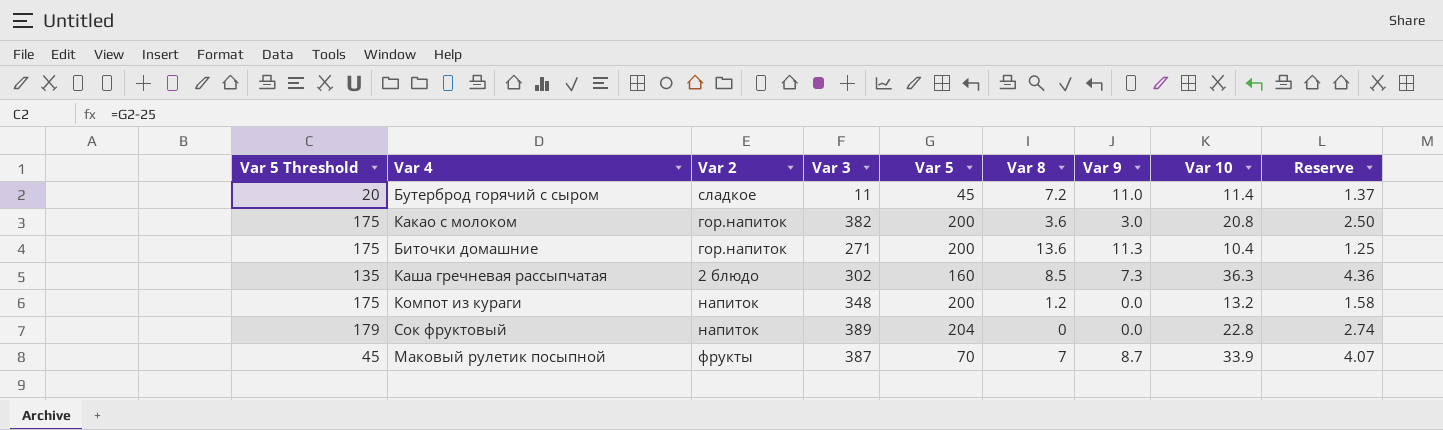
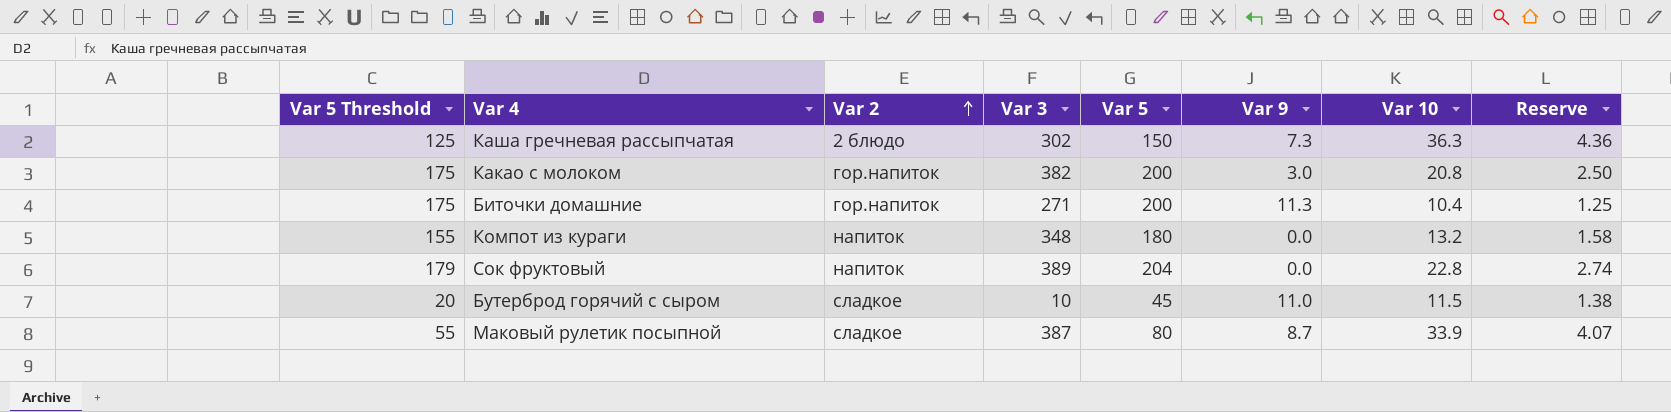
row order: none -> Var 2 ascending
column Var 8 | position: 6 -> none
Каша гречневая рассыпчатая | Var 5 Threshold: 135 -> 125
Каша гречневая рассыпчатая | Var 5: 160 -> 150
Компот из кураги | Var 5 Threshold: 175 -> 155
Компот из кураги | Var 5: 200 -> 180
Бутерброд горячий с сыром | Var 3: 11 -> 10
Бутерброд горячий с сыром | Var 10: 11.4 -> 11.5
Бутерброд горячий с сыром | Reserve: 1.37 -> 1.38
Маковый рулетик посыпной | Var 5 Threshold: 45 -> 55
Маковый рулетик посыпной | Var 2: фрукты -> сладкое
Маковый рулетик посыпной | Var 5: 70 -> 80

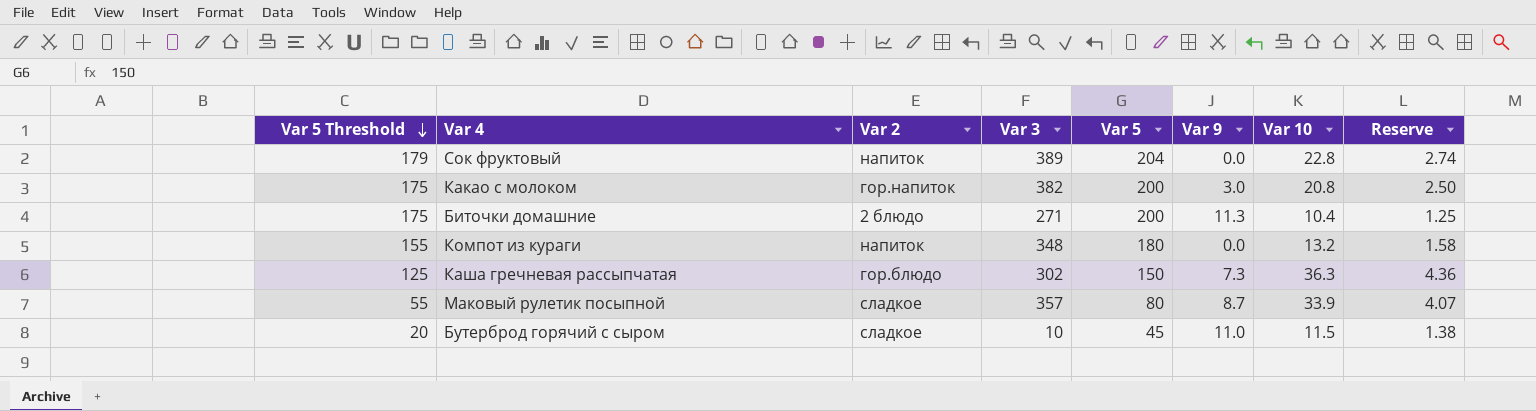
row order: Var 2 ascending -> Var 5 Threshold descending
Биточки домашние | Var 2: гор.напиток -> 2 блюдо
Каша гречневая рассыпчатая | Var 2: 2 блюдо -> гор.блюдо
Маковый рулетик посыпной | Var 3: 387 -> 357

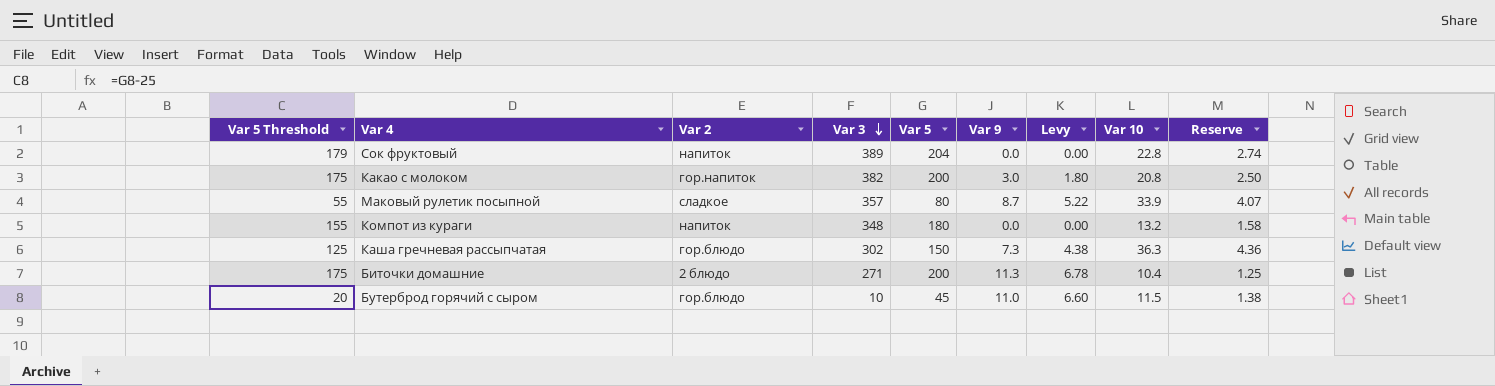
row order: Var 5 Threshold descending -> Var 3 descending
column Levy | formula: none -> [Var 9] * 0.6
Бутерброд горячий с сыром | Var 2: сладкое -> гор.блюдо

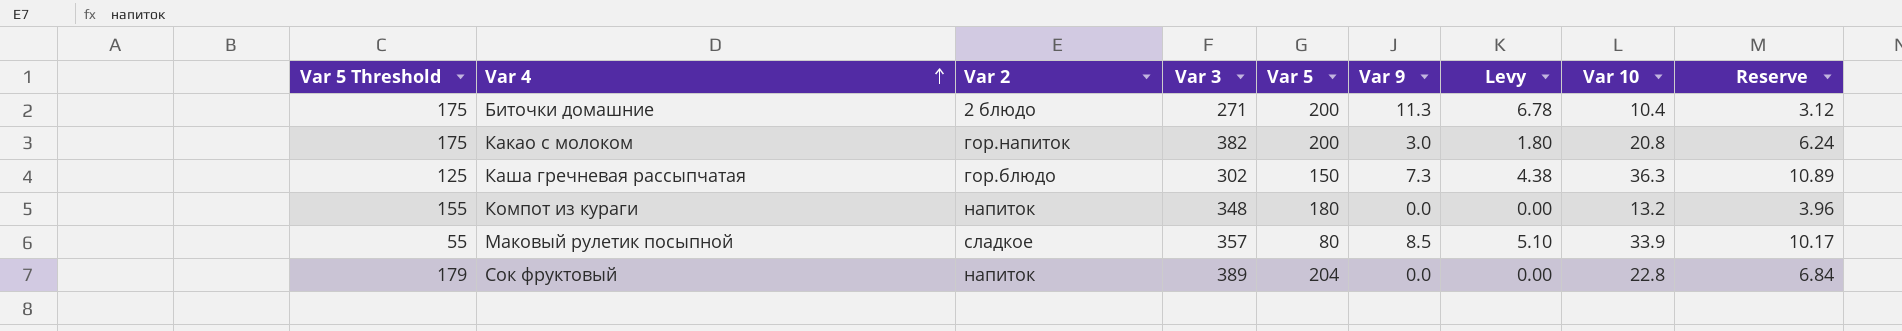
row order: Var 3 descending -> Var 4 ascending
column Reserve | formula: [Var 10] * 0.12 -> [Var 10] * 0.3
row Бутерброд горячий с сыром: 20 | гор.блюдо | 10 | 45 | 11.0 | 6.60 | 11.5 | 1.38 -> none
Маковый рулетик посыпной | Var 9: 8.7 -> 8.5
Маковый рулетик посыпной | Levy: 5.22 -> 5.10

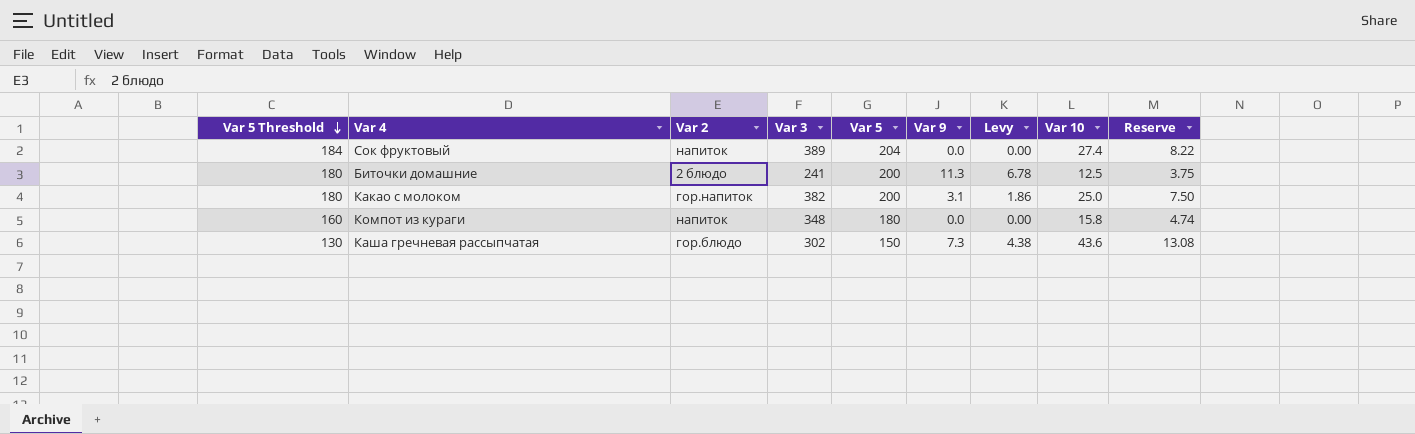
row order: Var 4 ascending -> Var 5 Threshold descending
column Var 5 Threshold | formula: [Var 5] - 25 -> [Var 5] - 20
row Маковый рулетик посыпной: 55 | сладкое | 357 | 80 | 8.5 | 5.10 | 33.9 | 10.17 -> none
Сок фруктовый | Var 10: 22.8 -> 27.4
Сок фруктовый | Reserve: 6.84 -> 8.22
Биточки домашние | Var 3: 271 -> 241
Биточки домашние | Var 10: 10.4 -> 12.5
Биточки домашние | Reserve: 3.12 -> 3.75
Какао с молоком | Var 9: 3.0 -> 3.1
Какао с молоком | Levy: 1.80 -> 1.86
Какао с молоком | Var 10: 20.8 -> 25.0
Какао с молоком | Reserve: 6.24 -> 7.50
Компот из кураги | Var 10: 13.2 -> 15.8
Компот из кураги | Reserve: 3.96 -> 4.74
Каша гречневая рассыпчатая | Var 10: 36.3 -> 43.6
Каша гречневая рассыпчатая | Reserve: 10.89 -> 13.08

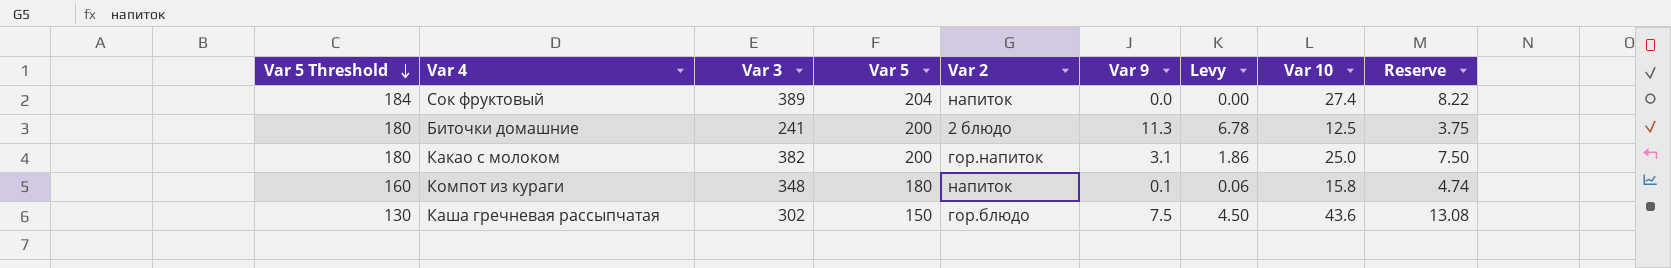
column Var 2 | position: 3 -> 5
Компот из кураги | Var 9: 0.0 -> 0.1
Компот из кураги | Levy: 0.00 -> 0.06
Каша гречневая рассыпчатая | Var 9: 7.3 -> 7.5
Каша гречневая рассыпчатая | Levy: 4.38 -> 4.50

